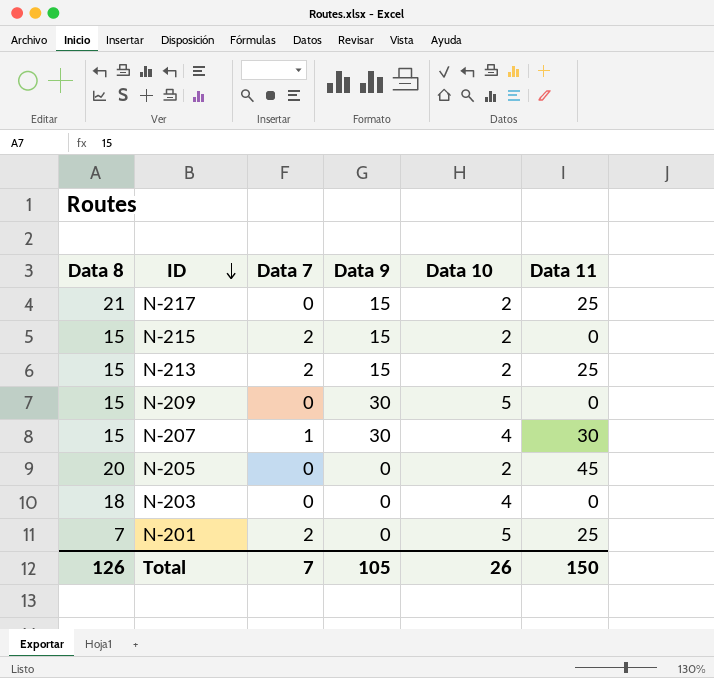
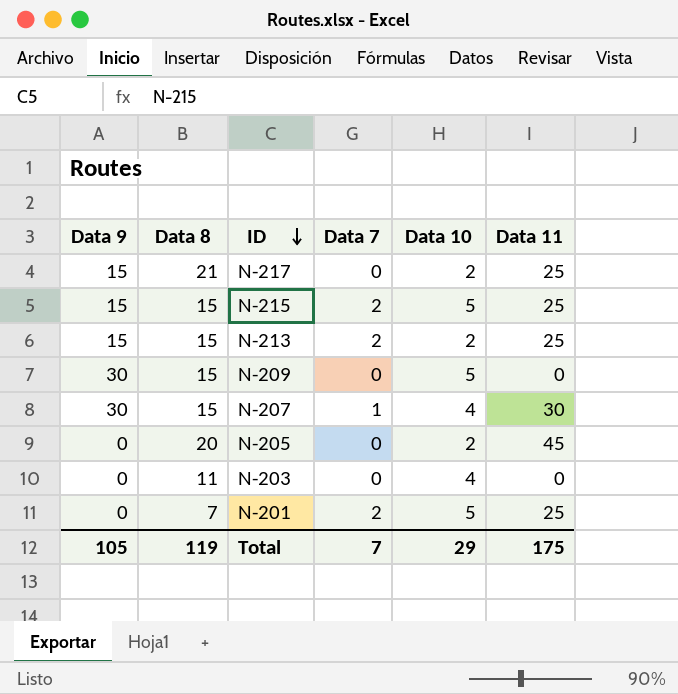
column Data 9 | position: 4 -> 1
N-215 | Data 10: 2 -> 5
N-215 | Data 11: 0 -> 25
N-203 | Data 8: 18 -> 11
Total | Data 8: 126 -> 119
Total | Data 10: 26 -> 29
Total | Data 11: 150 -> 175

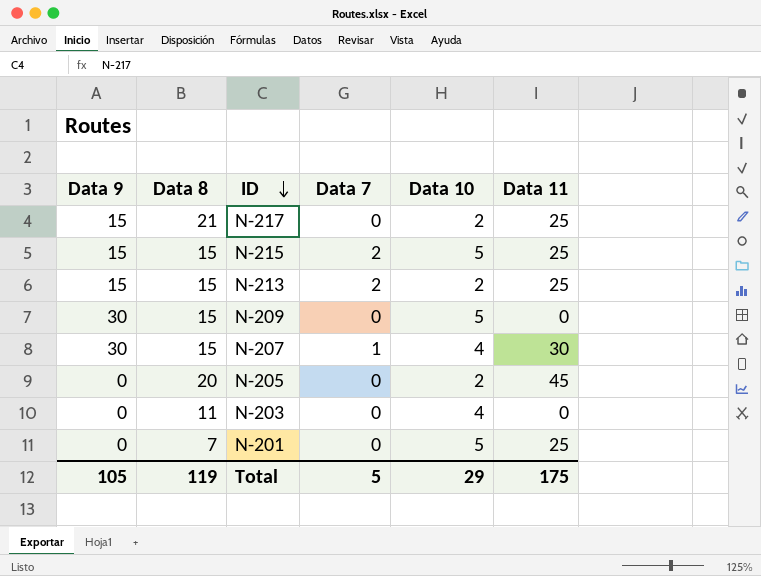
N-201 | Data 7: 2 -> 0
Total | Data 7: 7 -> 5

